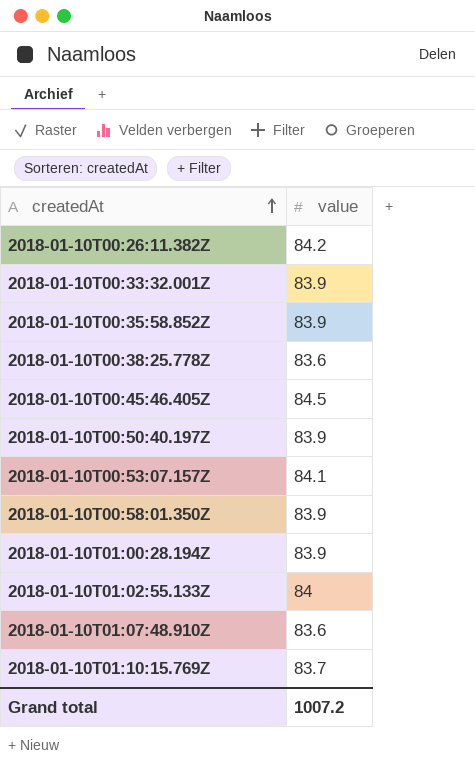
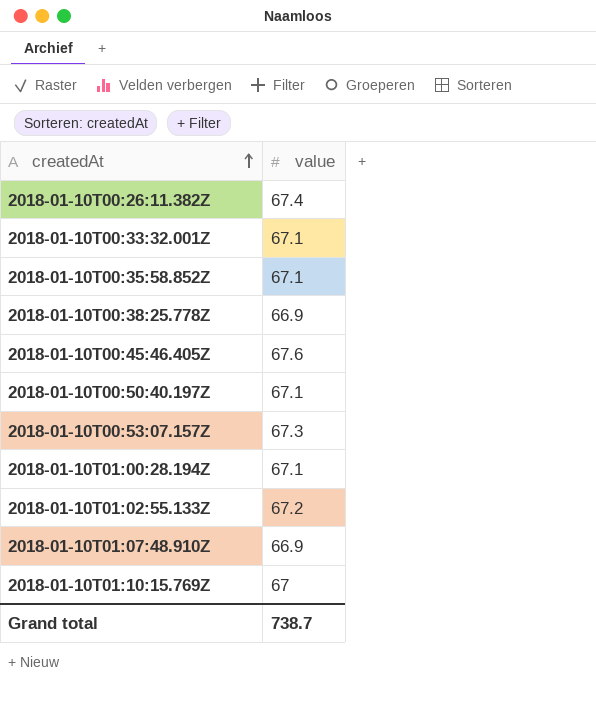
row 2018-01-10T00:58:01.350Z: 83.9 -> none
2018-01-10T00:26:11.382Z | value: 84.2 -> 67.4
2018-01-10T00:33:32.001Z | value: 83.9 -> 67.1
2018-01-10T00:35:58.852Z | value: 83.9 -> 67.1
2018-01-10T00:38:25.778Z | value: 83.6 -> 66.9
2018-01-10T00:45:46.405Z | value: 84.5 -> 67.6
2018-01-10T00:50:40.197Z | value: 83.9 -> 67.1
2018-01-10T00:53:07.157Z | value: 84.1 -> 67.3
2018-01-10T01:00:28.194Z | value: 83.9 -> 67.1
2018-01-10T01:02:55.133Z | value: 84 -> 67.2
2018-01-10T01:07:48.910Z | value: 83.6 -> 66.9
2018-01-10T01:10:15.769Z | value: 83.7 -> 67
Grand total | value: 1007.2 -> 738.7

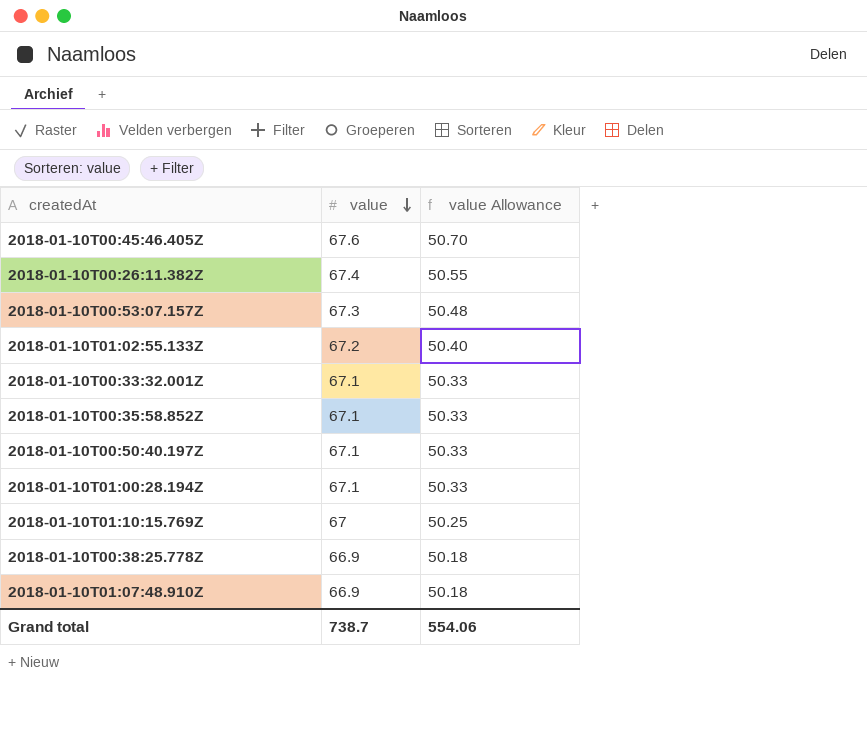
row order: createdAt ascending -> value descending
column value Allowance | formula: none -> [value] * 0.75

